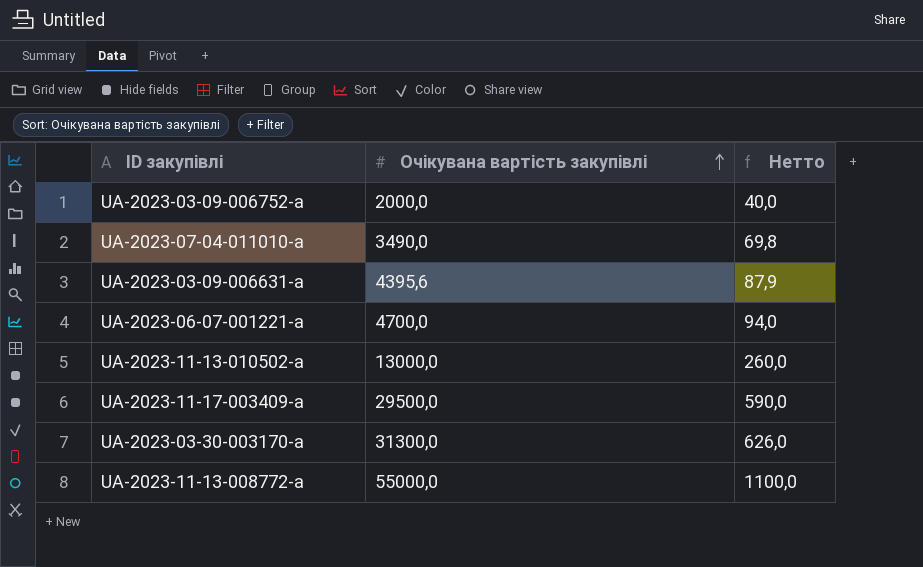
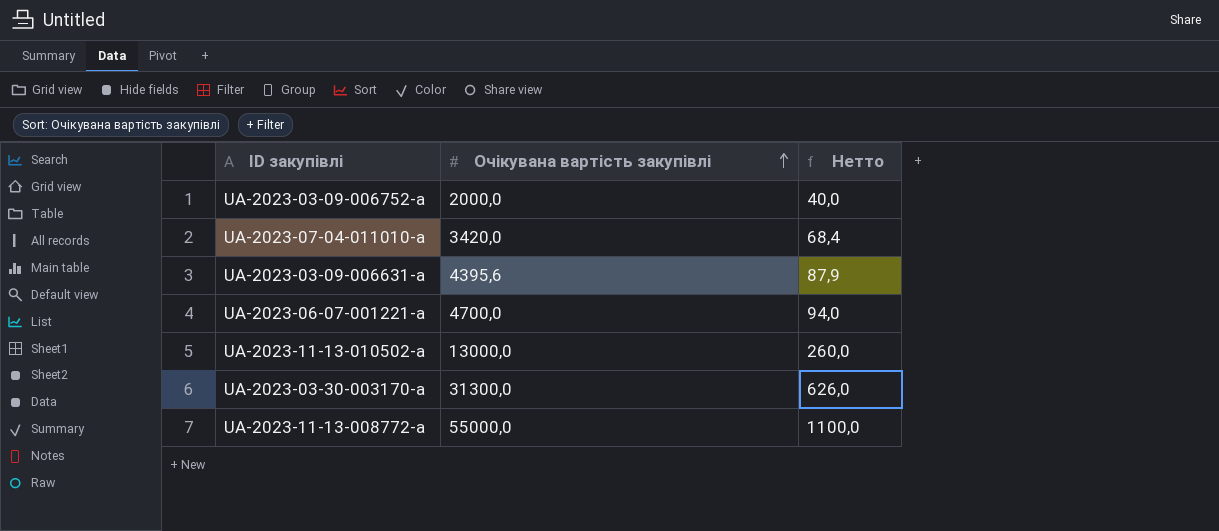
row UA-2023-11-17-003409-a: 29500,0 | 590,0 -> none
UA-2023-07-04-011010-a | Очікувана вартість закупівлі: 3490,0 -> 3420,0
UA-2023-07-04-011010-a | Нетто: 69,8 -> 68,4

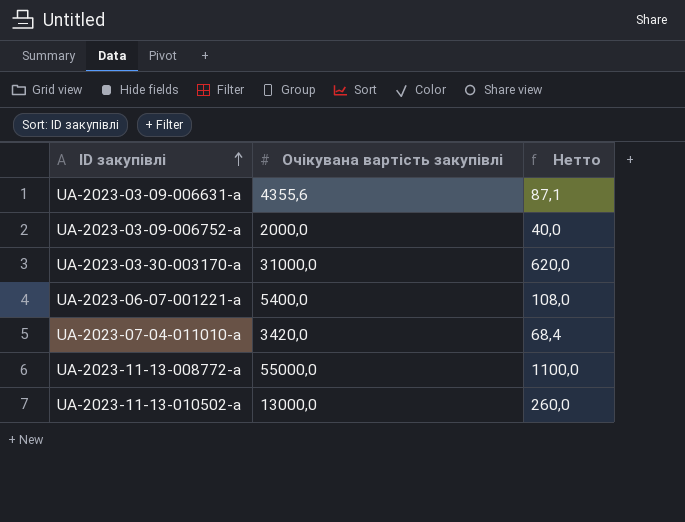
row order: Очікувана вартість закупівлі ascending -> ID закупівлі ascending
UA-2023-03-09-006631-a | Очікувана вартість закупівлі: 4395,6 -> 4355,6
UA-2023-03-09-006631-a | Нетто: 87,9 -> 87,1
UA-2023-03-30-003170-a | Очікувана вартість закупівлі: 31300,0 -> 31000,0
UA-2023-03-30-003170-a | Нетто: 626,0 -> 620,0
UA-2023-06-07-001221-a | Очікувана вартість закупівлі: 4700,0 -> 5400,0
UA-2023-06-07-001221-a | Нетто: 94,0 -> 108,0

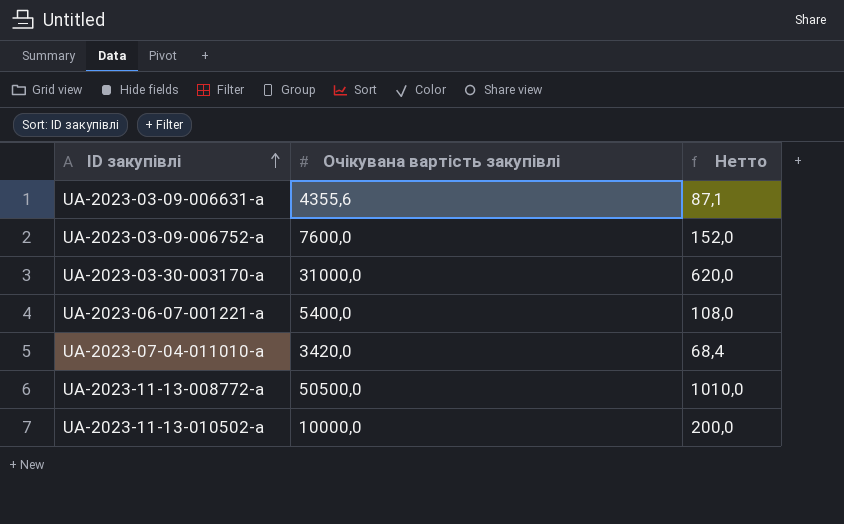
UA-2023-03-09-006752-a | Очікувана вартість закупівлі: 2000,0 -> 7600,0
UA-2023-03-09-006752-a | Нетто: 40,0 -> 152,0
UA-2023-11-13-008772-a | Очікувана вартість закупівлі: 55000,0 -> 50500,0
UA-2023-11-13-008772-a | Нетто: 1100,0 -> 1010,0
UA-2023-11-13-010502-a | Очікувана вартість закупівлі: 13000,0 -> 10000,0
UA-2023-11-13-010502-a | Нетто: 260,0 -> 200,0

